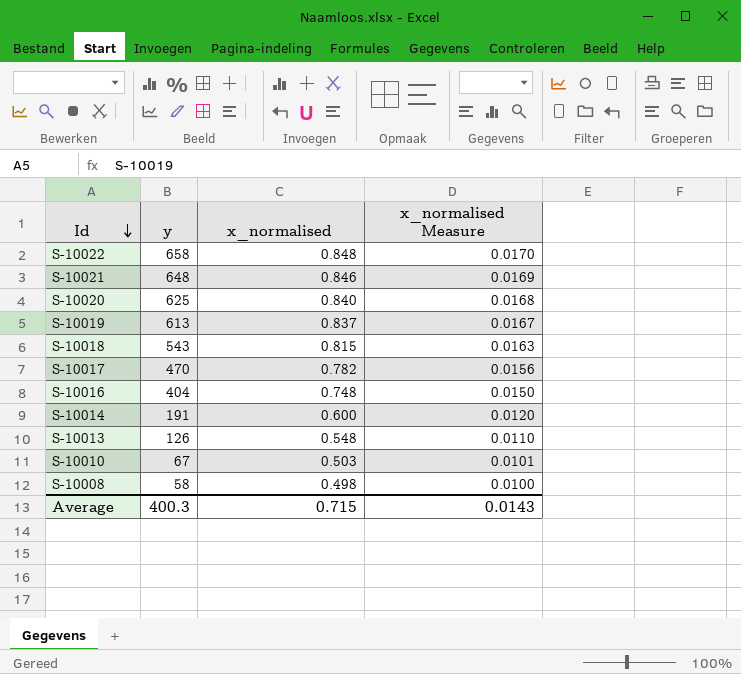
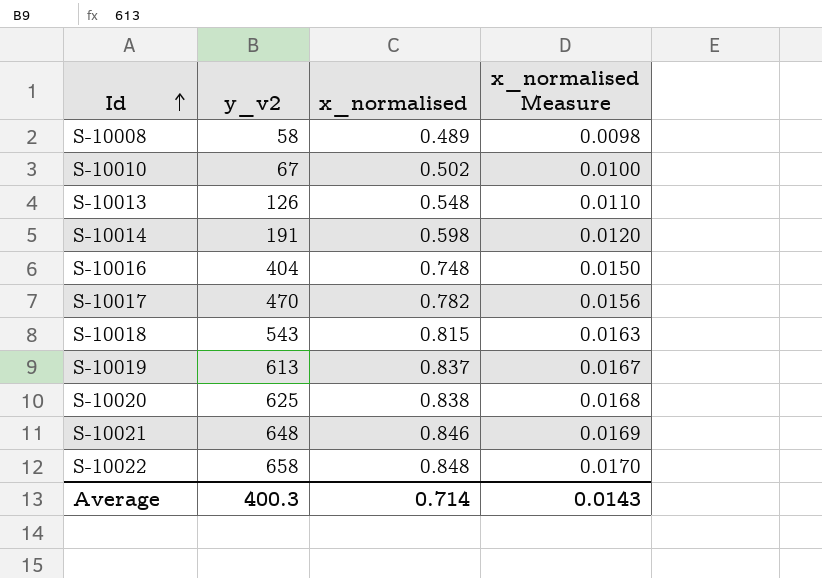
row order: Id descending -> Id ascending
column name: y -> y_v2
S-10008 | x_normalised: 0.498 -> 0.489
S-10008 | x_normalised Measure: 0.0100 -> 0.0098
S-10010 | x_normalised: 0.503 -> 0.502
S-10010 | x_normalised Measure: 0.0101 -> 0.0100
S-10014 | x_normalised: 0.600 -> 0.598
S-10020 | x_normalised: 0.840 -> 0.838
Average | x_normalised: 0.715 -> 0.714

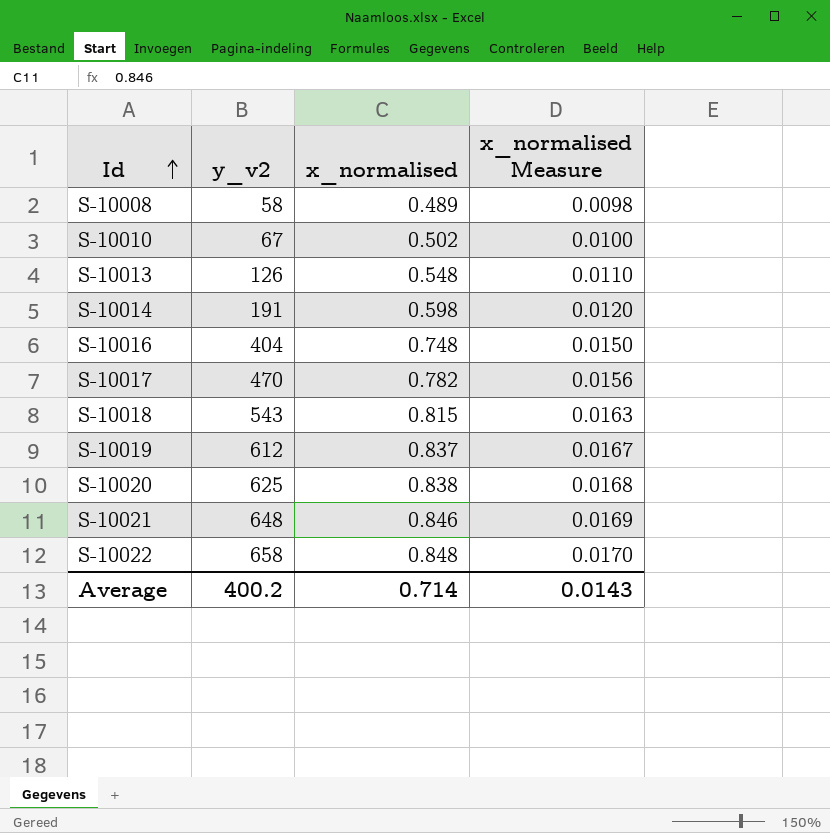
S-10019 | y_v2: 613 -> 612
Average | y_v2: 400.3 -> 400.2

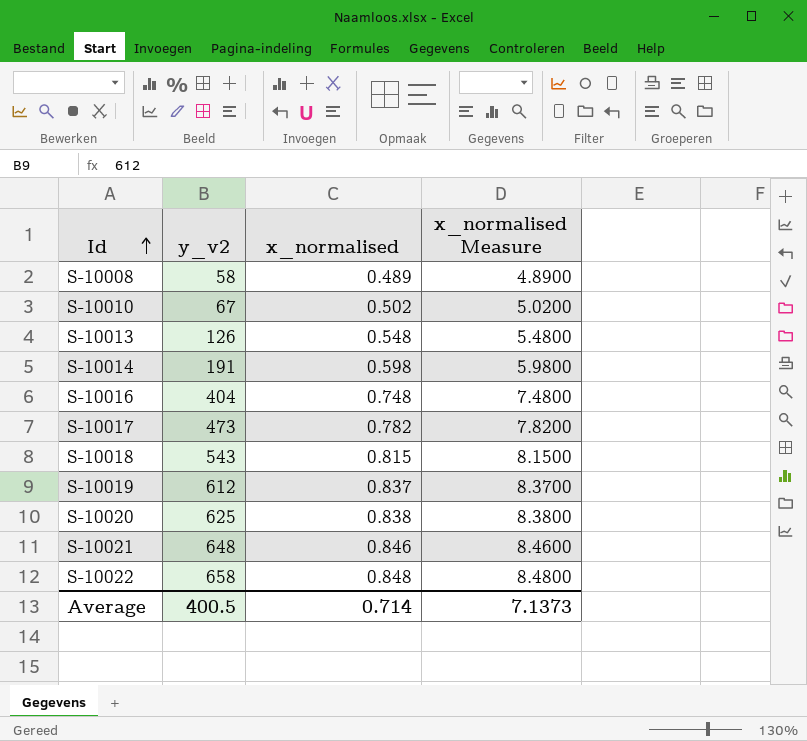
column x_normalised Measure | formula: [x_normalised] * 0.02 -> [x_normalised] * 10
S-10017 | y_v2: 470 -> 473
Average | y_v2: 400.2 -> 400.5
Average | x_normalised Measure: 0.0143 -> 7.1373

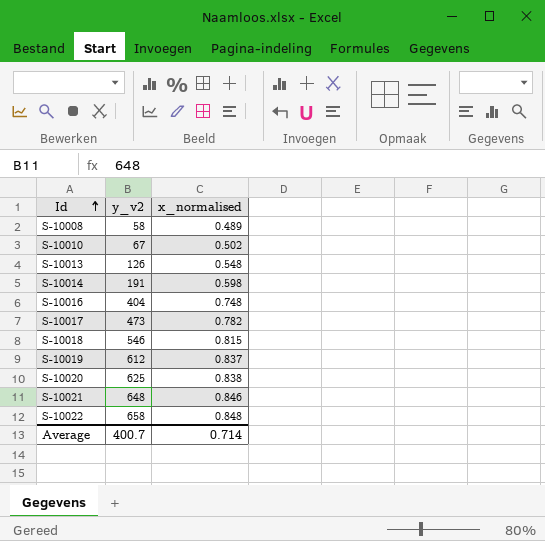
column x_normalised Measure | formula: [x_normalised] * 10 -> none
S-10018 | y_v2: 543 -> 546
Average | y_v2: 400.5 -> 400.7

